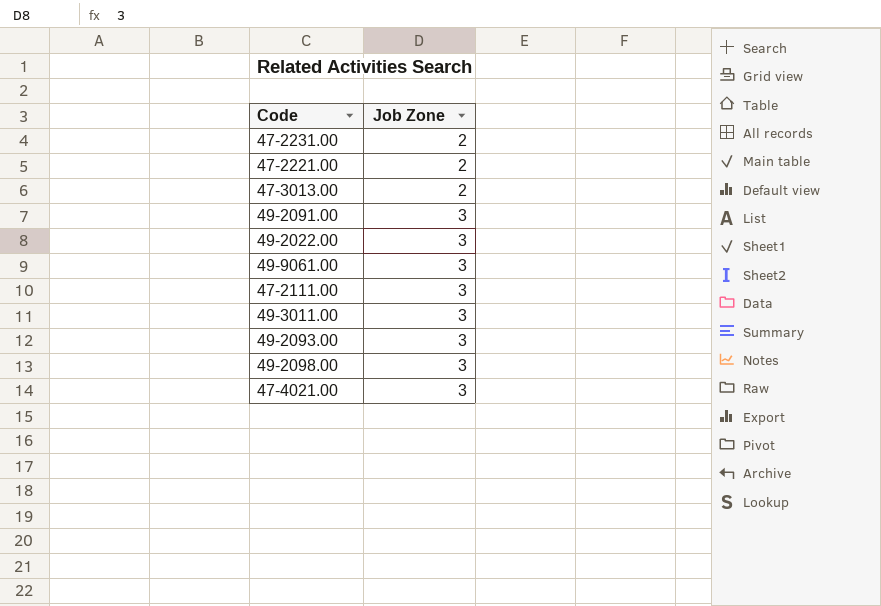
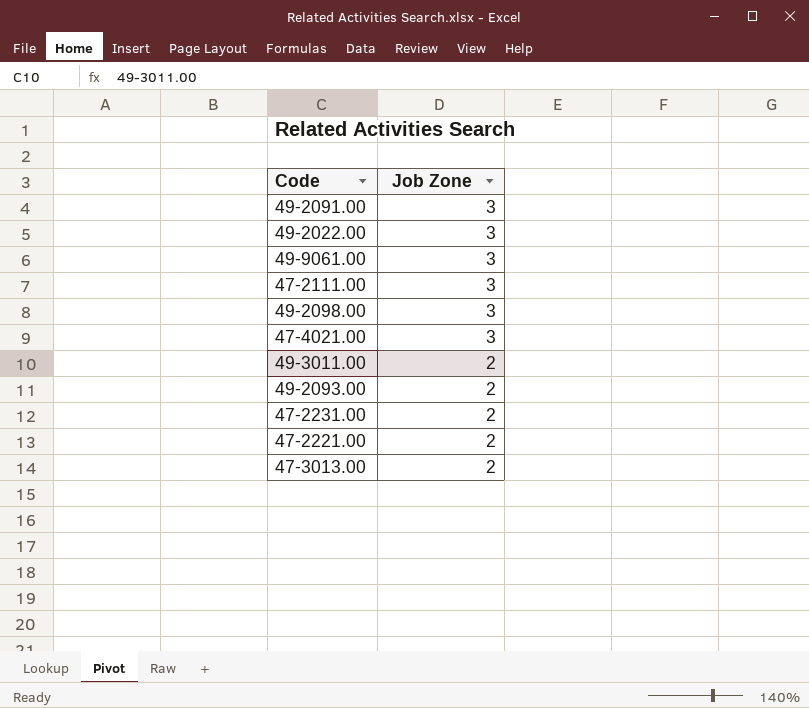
row order: Job Zone ascending -> Job Zone descending
49-3011.00 | Job Zone: 3 -> 2
49-2093.00 | Job Zone: 3 -> 2

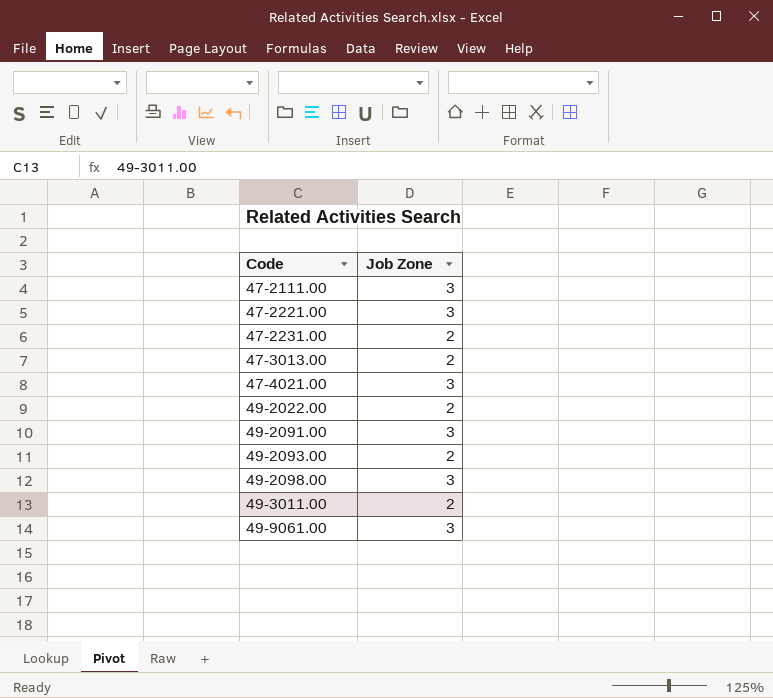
row order: Job Zone descending -> Code ascending
47-2221.00 | Job Zone: 2 -> 3
49-2022.00 | Job Zone: 3 -> 2

